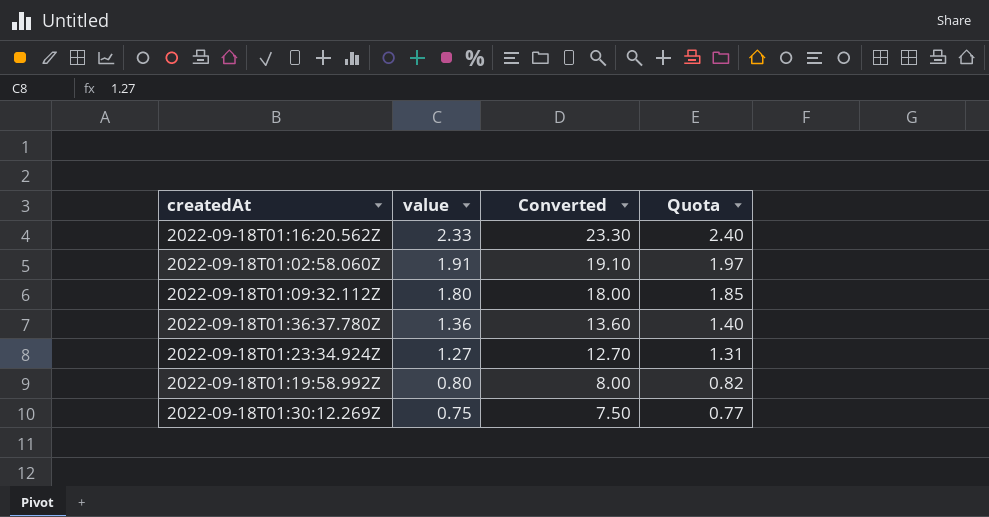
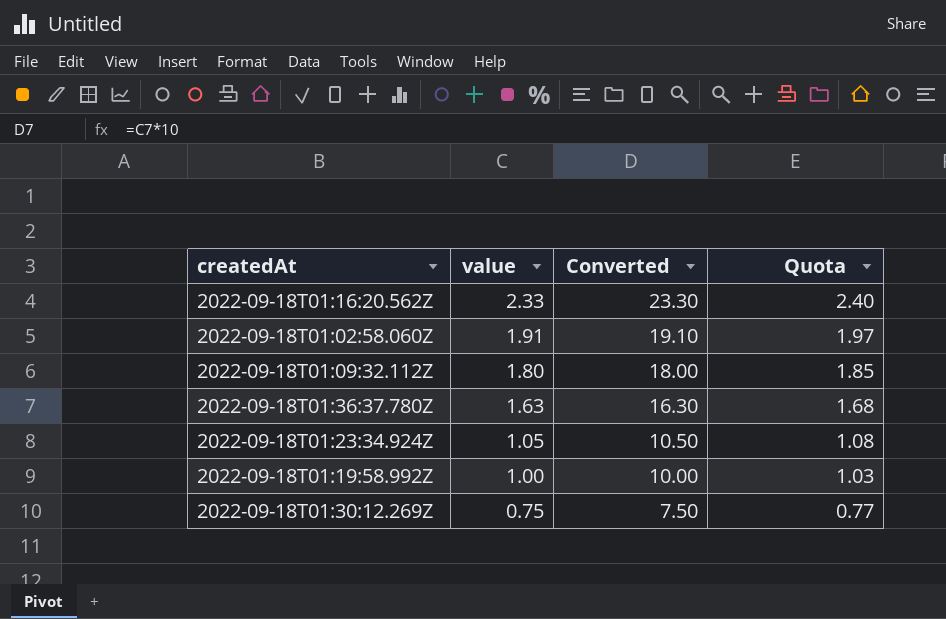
2022-09-18T01:36:37.780Z | value: 1.36 -> 1.63
2022-09-18T01:36:37.780Z | Converted: 13.60 -> 16.30
2022-09-18T01:36:37.780Z | Quota: 1.40 -> 1.68
2022-09-18T01:23:34.924Z | value: 1.27 -> 1.05
2022-09-18T01:23:34.924Z | Converted: 12.70 -> 10.50
2022-09-18T01:23:34.924Z | Quota: 1.31 -> 1.08
2022-09-18T01:19:58.992Z | value: 0.80 -> 1.00
2022-09-18T01:19:58.992Z | Converted: 8.00 -> 10.00
2022-09-18T01:19:58.992Z | Quota: 0.82 -> 1.03

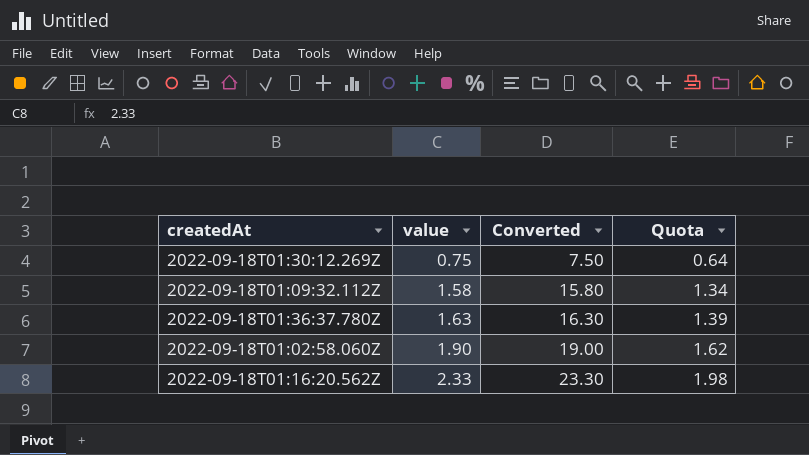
row order: value descending -> value ascending
column Quota | formula: [value] * 1.03 -> [value] * 0.85
row 2022-09-18T01:23:34.924Z: 1.05 | 10.50 | 1.08 -> none
row 2022-09-18T01:19:58.992Z: 1.00 | 10.00 | 1.03 -> none
2022-09-18T01:09:32.112Z | value: 1.80 -> 1.58
2022-09-18T01:09:32.112Z | Converted: 18.00 -> 15.80
2022-09-18T01:02:58.060Z | value: 1.91 -> 1.90
2022-09-18T01:02:58.060Z | Converted: 19.10 -> 19.00

